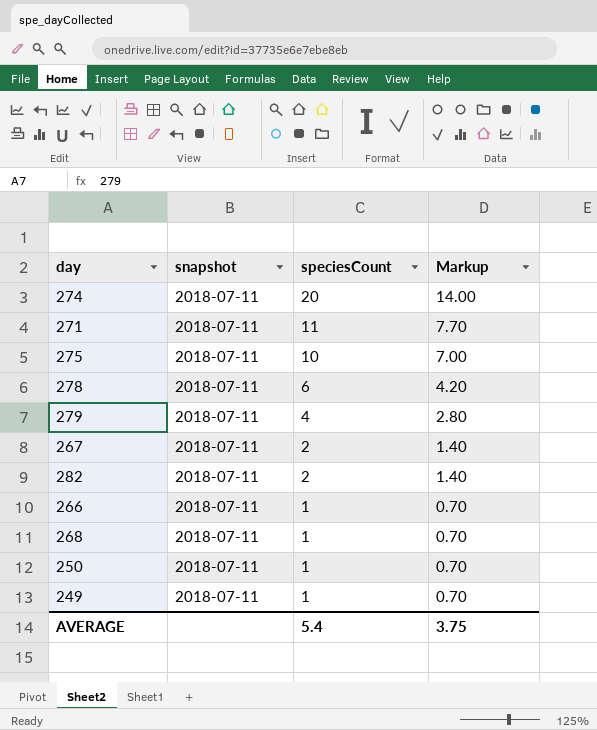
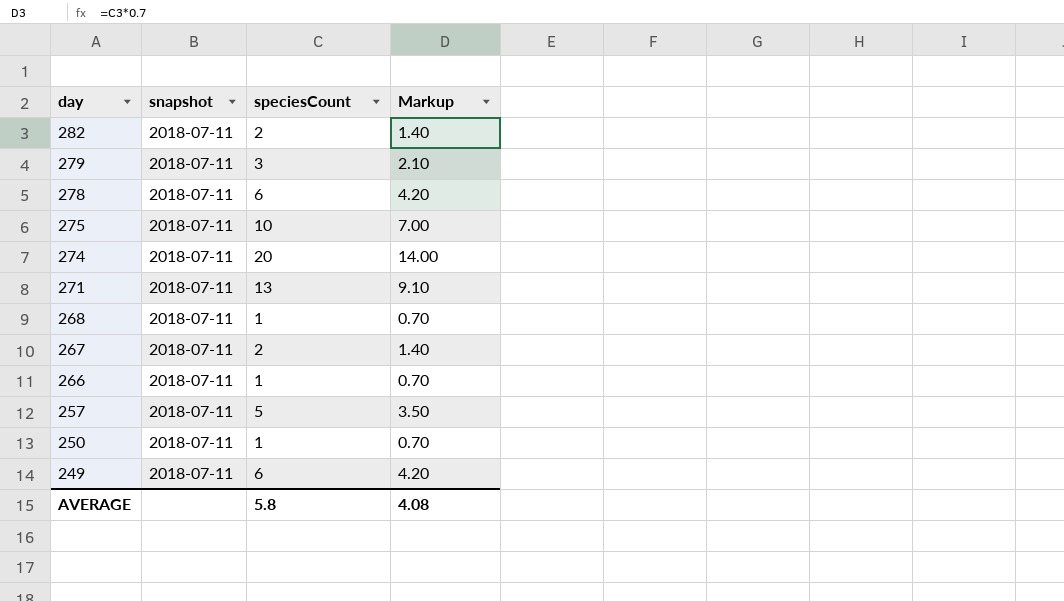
row order: speciesCount descending -> day descending
279 | speciesCount: 4 -> 3
279 | Markup: 2.80 -> 2.10
271 | speciesCount: 11 -> 13
271 | Markup: 7.70 -> 9.10
row 257: none -> 2018-07-11 | 5 | 3.50
249 | speciesCount: 1 -> 6
249 | Markup: 0.70 -> 4.20
AVERAGE | speciesCount: 5.4 -> 5.8
AVERAGE | Markup: 3.75 -> 4.08

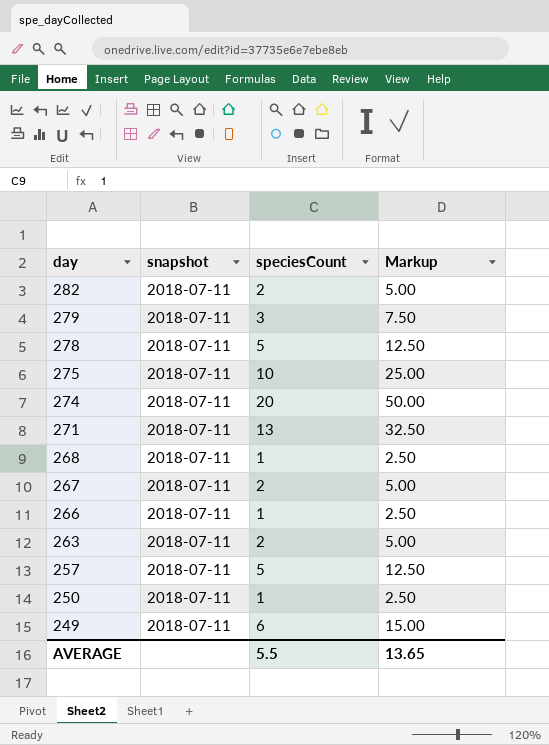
column Markup | formula: [speciesCount] * 0.7 -> [speciesCount] * 2.5
278 | speciesCount: 6 -> 5
row 263: none -> 2018-07-11 | 2 | 5.00
AVERAGE | speciesCount: 5.8 -> 5.5
AVERAGE | Markup: 4.08 -> 13.65

